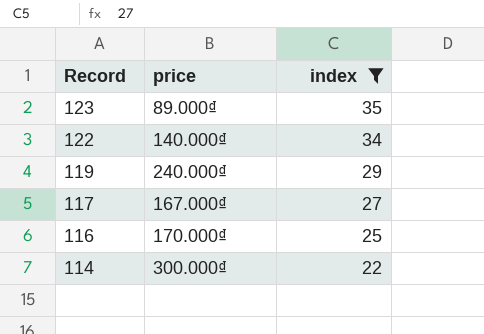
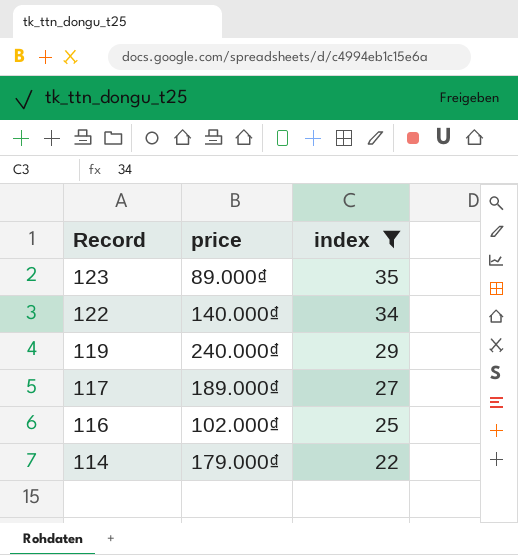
117 | price: 167.000₫ -> 189.000₫
116 | price: 170.000₫ -> 102.000₫
114 | price: 300.000₫ -> 179.000₫

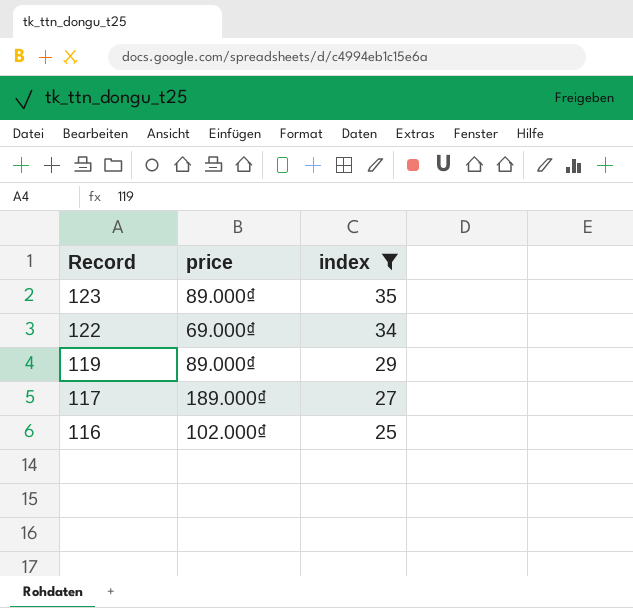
row 114: 179.000₫ | 22 -> none
122 | price: 140.000₫ -> 69.000₫
119 | price: 240.000₫ -> 89.000₫

